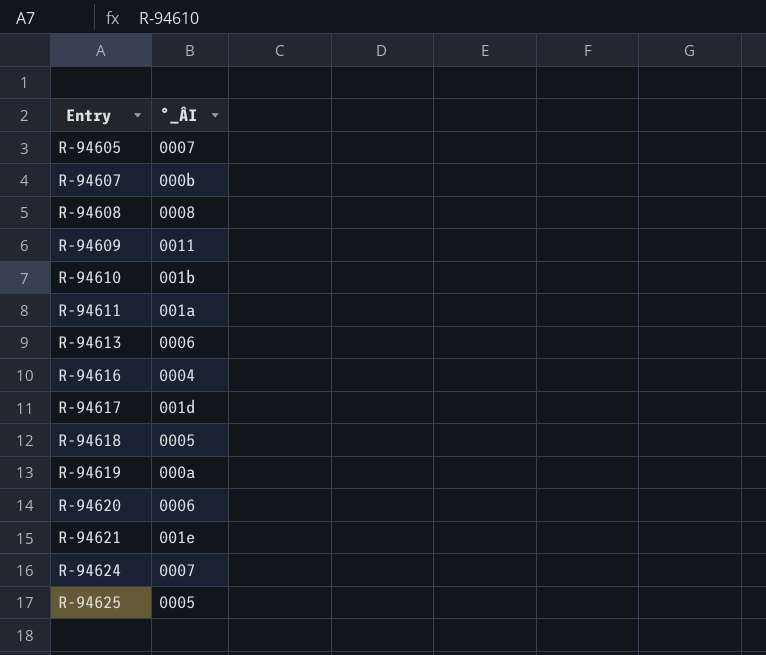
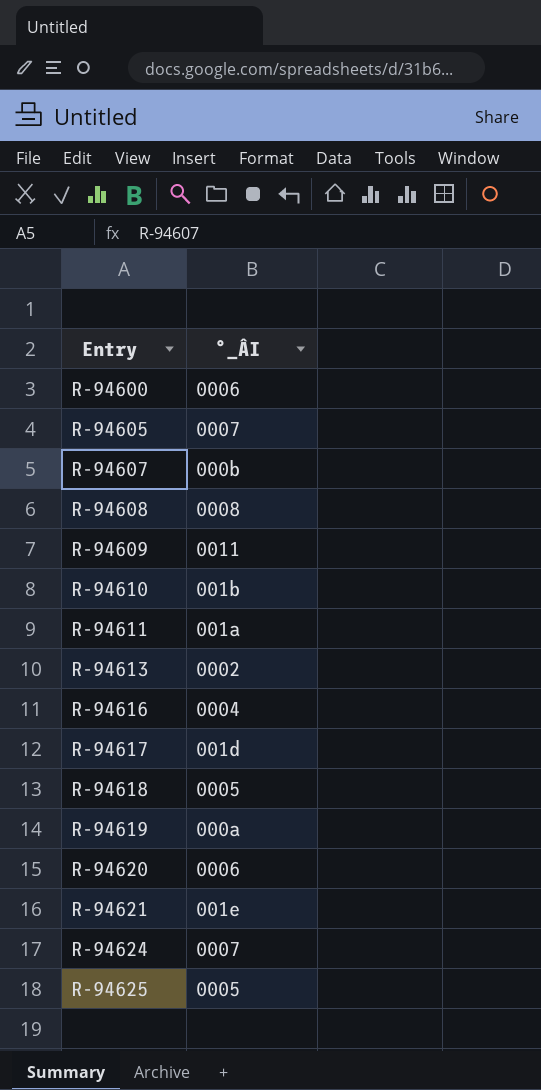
row R-94600: none -> 0006
R-94613 | °_ÂI: 0006 -> 0002

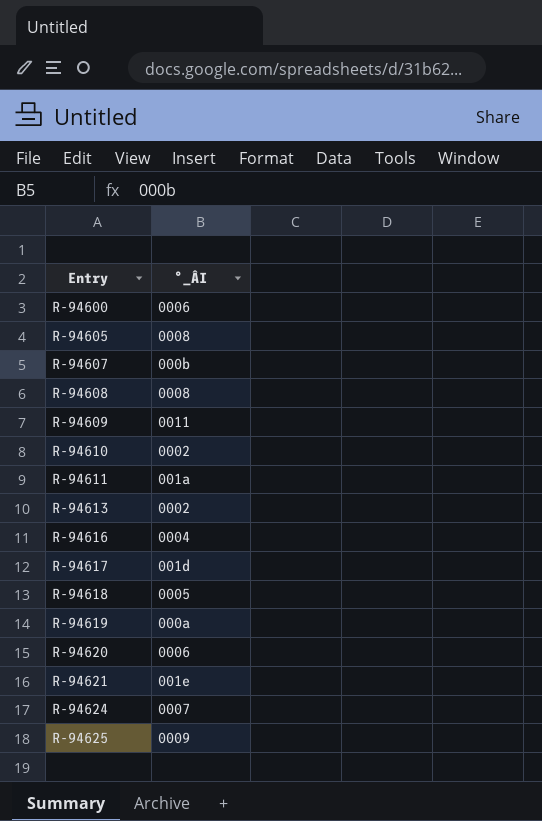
R-94605 | °_ÂI: 0007 -> 0008
R-94610 | °_ÂI: 001b -> 0002
R-94625 | °_ÂI: 0005 -> 0009

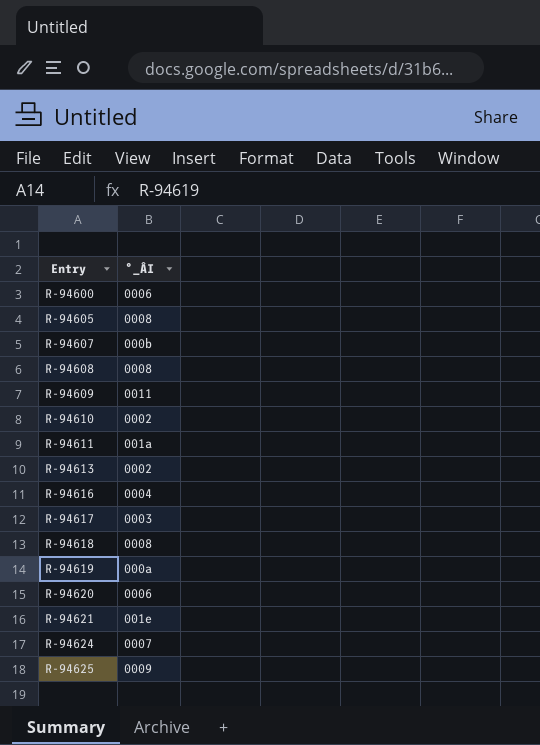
R-94617 | °_ÂI: 001d -> 0003
R-94618 | °_ÂI: 0005 -> 0008

